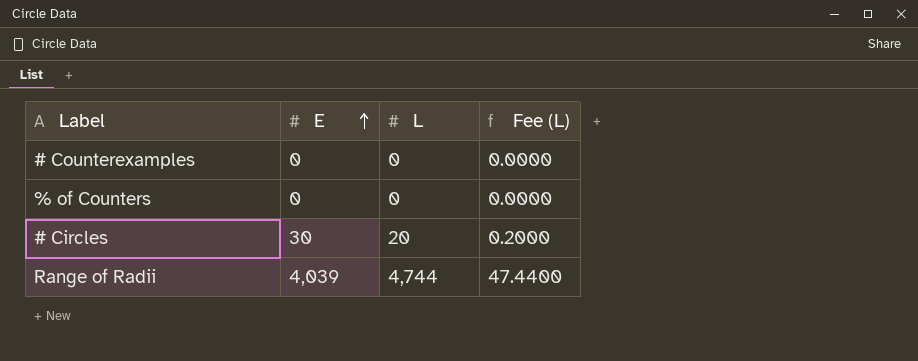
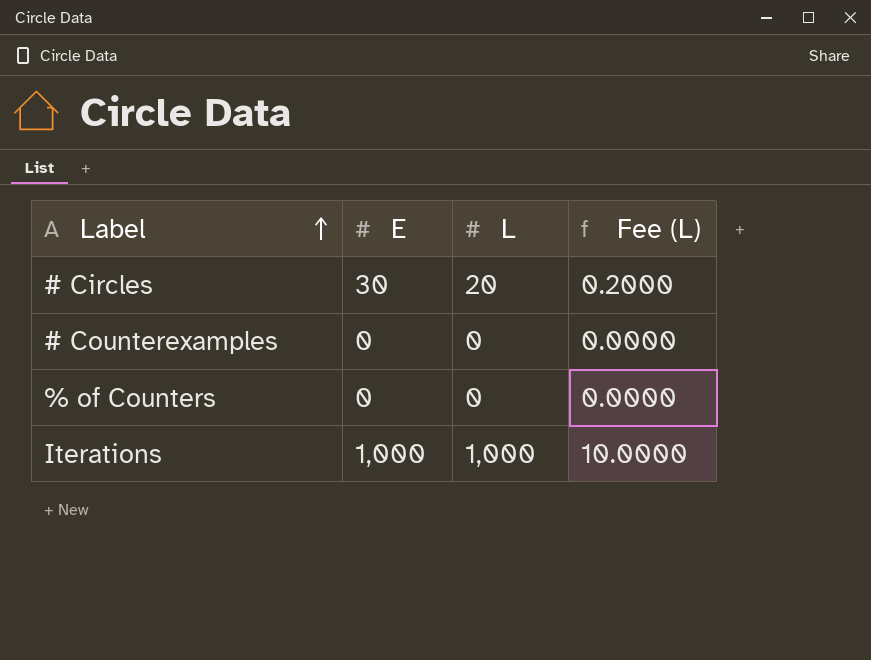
row order: E ascending -> Label ascending
row Range of Radii: 4,039 | 4,744 | 47.4400 -> none
row Iterations: none -> 1,000 | 1,000 | 10.0000

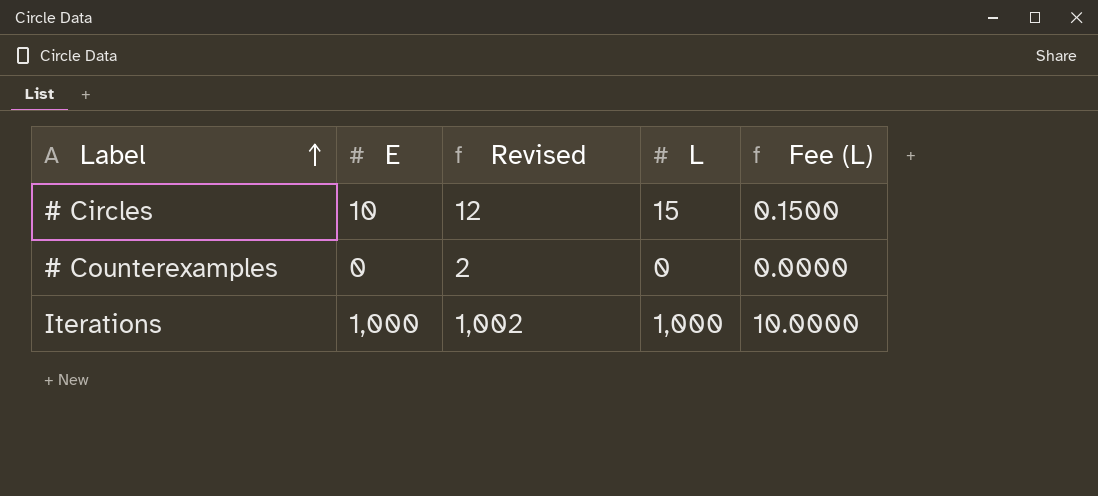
column Revised | formula: none -> [E] + 2
row % of Counters: 0 | 0 | 0.0000 -> none
# Circles | E: 30 -> 10
# Circles | L: 20 -> 15
# Circles | Fee (L): 0.2000 -> 0.1500

